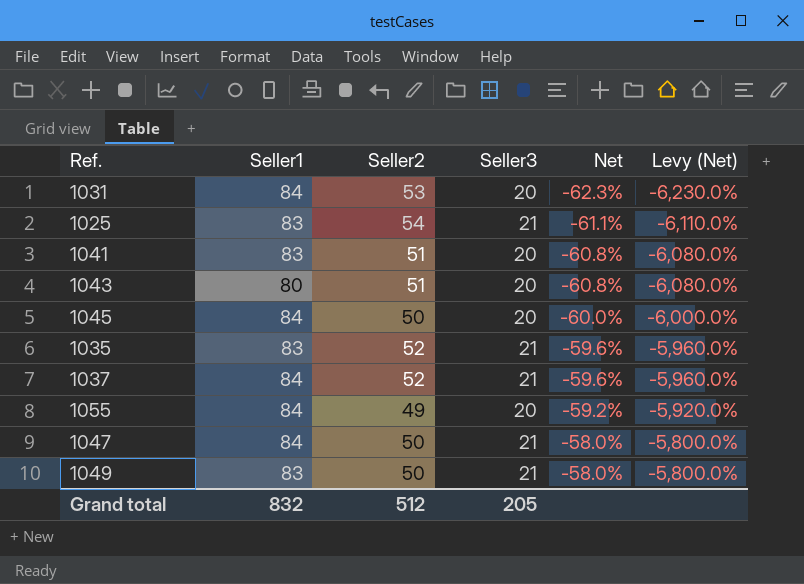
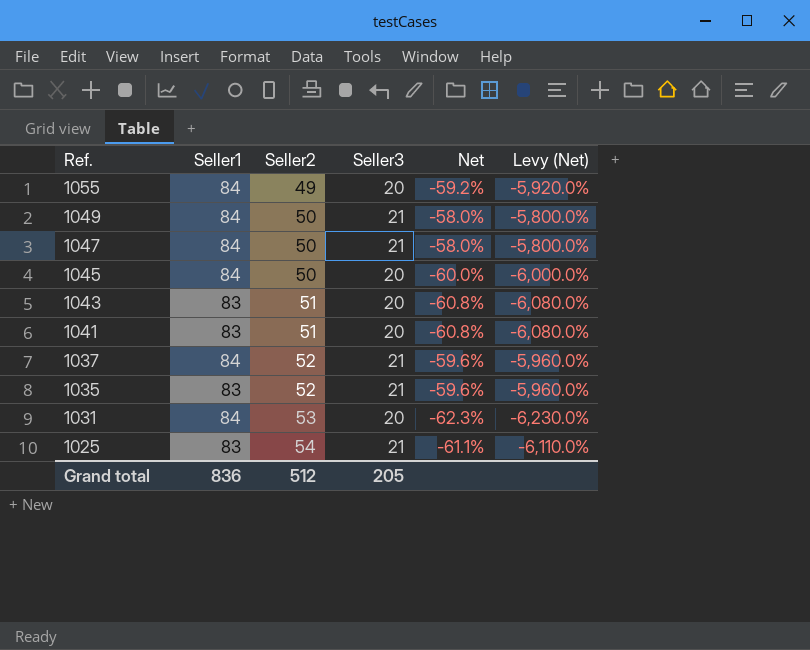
row order: Net ascending -> Ref. descending
1049 | Seller1: 83 -> 84
1043 | Seller1: 80 -> 83
Grand total | Seller1: 832 -> 836

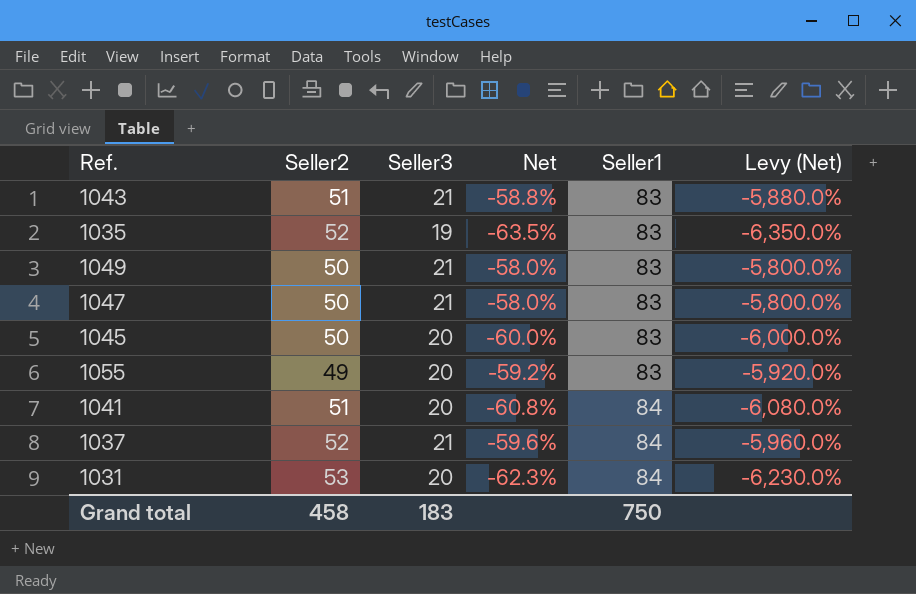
row order: Ref. descending -> Seller1 ascending
column Seller1 | position: 2 -> 5
row 1025: 83 | 54 | 21 | -61.1% | -6,110.0% -> none
1043 | Seller3: 20 -> 21
1043 | Net: -60.8% -> -58.8%
1043 | Levy (Net): -6,080.0% -> -5,880.0%
1035 | Seller3: 21 -> 19
1035 | Net: -59.6% -> -63.5%
1035 | Levy (Net): -5,960.0% -> -6,350.0%
1049 | Seller1: 84 -> 83
1047 | Seller1: 84 -> 83
1045 | Seller1: 84 -> 83
1055 | Seller1: 84 -> 83
1041 | Seller1: 83 -> 84
Grand total | Seller2: 512 -> 458
Grand total | Seller3: 205 -> 183
Grand total | Seller1: 836 -> 750

